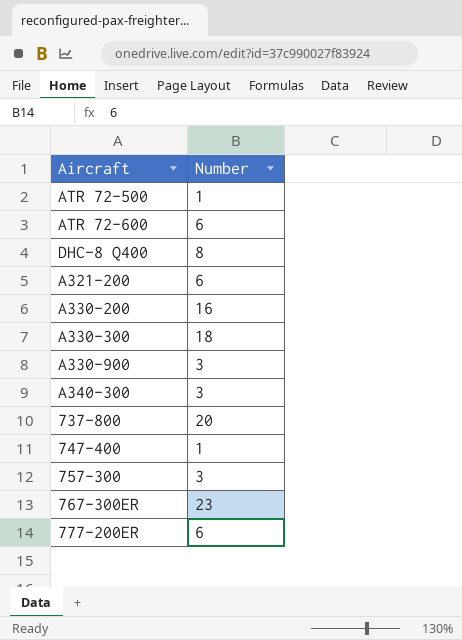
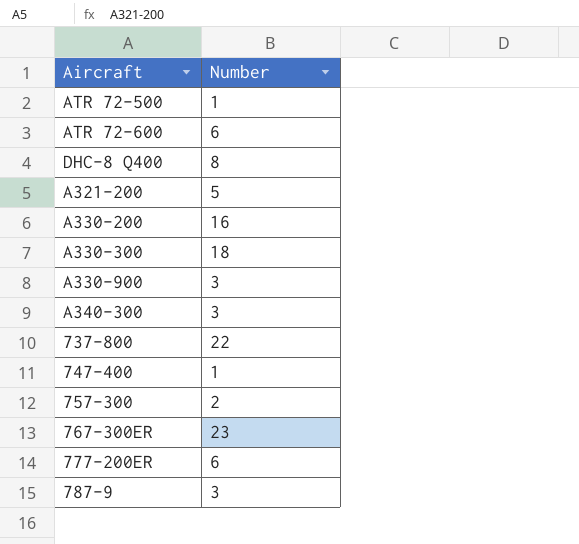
A321-200 | Number: 6 -> 5
737-800 | Number: 20 -> 22
757-300 | Number: 3 -> 2
row 787-9: none -> 3

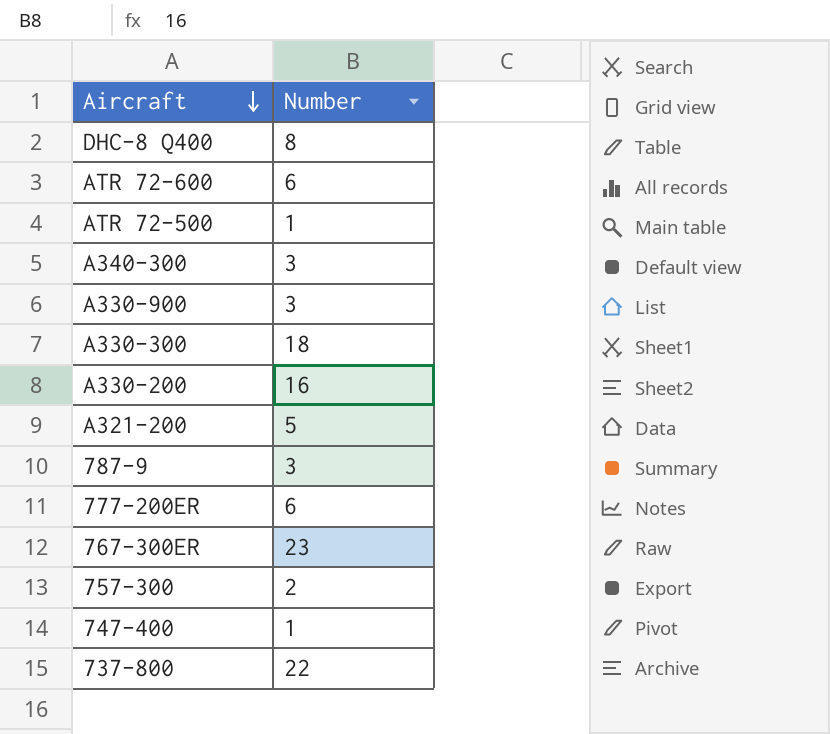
row order: none -> Aircraft descending

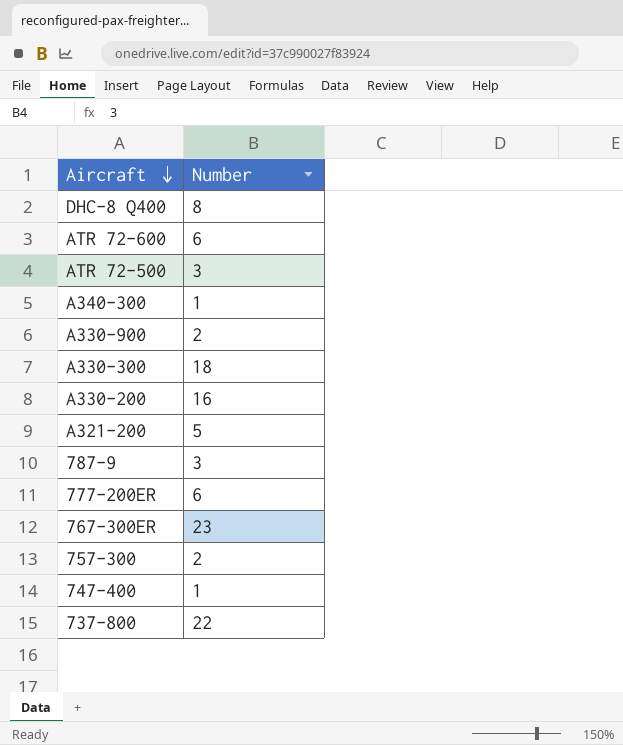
ATR 72-500 | Number: 1 -> 3
A340-300 | Number: 3 -> 1
A330-900 | Number: 3 -> 2

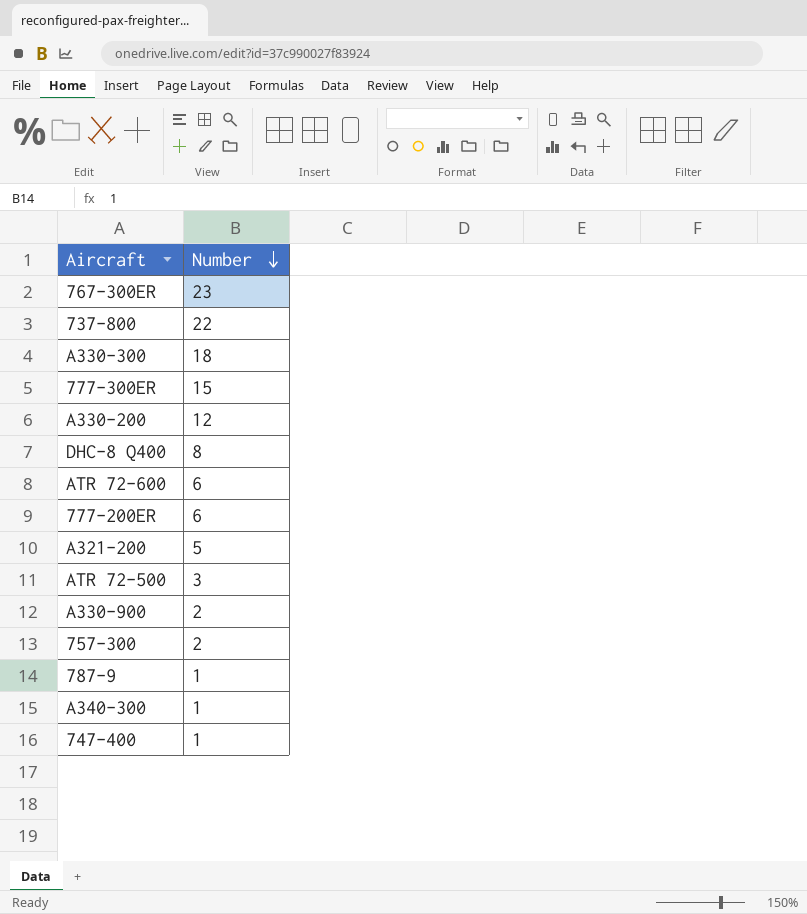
row order: Aircraft descending -> Number descending
row 777-300ER: none -> 15
A330-200 | Number: 16 -> 12
787-9 | Number: 3 -> 1

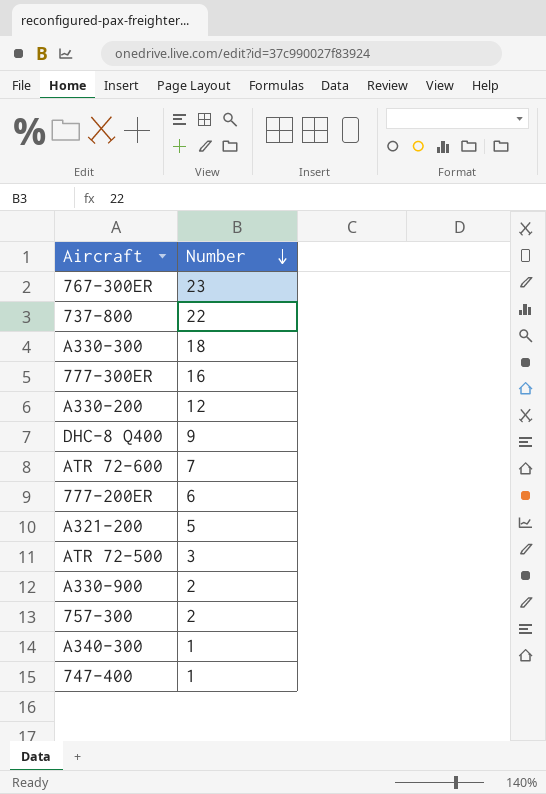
row 787-9: 1 -> none
777-300ER | Number: 15 -> 16
DHC-8 Q400 | Number: 8 -> 9
ATR 72-600 | Number: 6 -> 7

